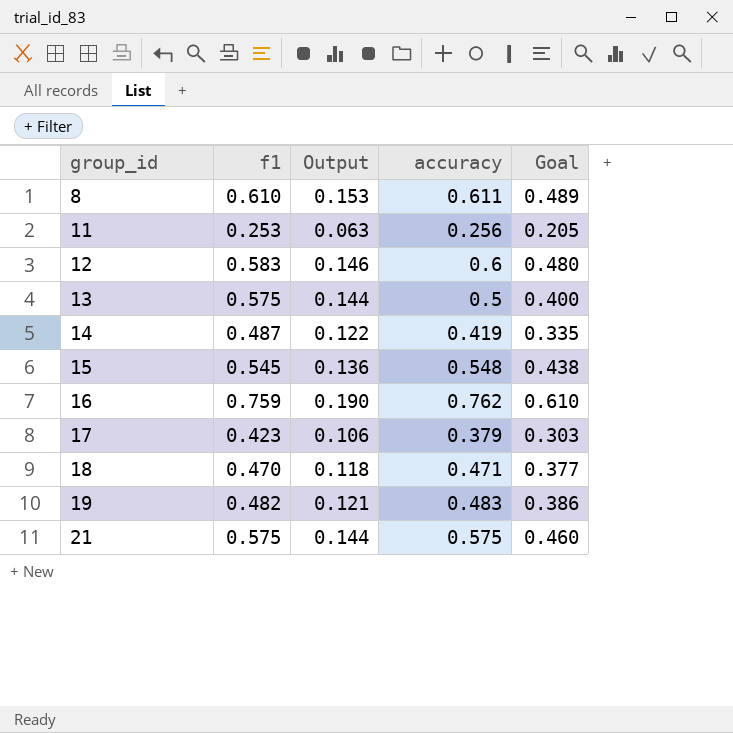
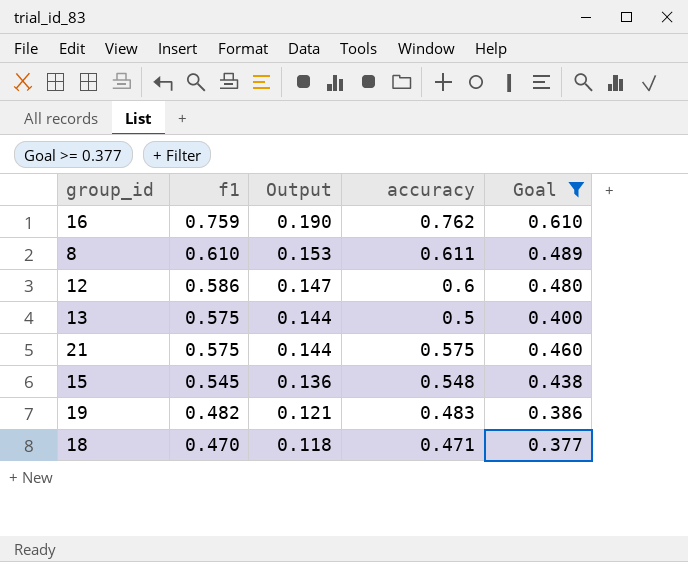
filter: none -> Goal >= 0.377
row order: group_id ascending -> f1 descending
12 | f1: 0.583 -> 0.586
12 | Output: 0.146 -> 0.147

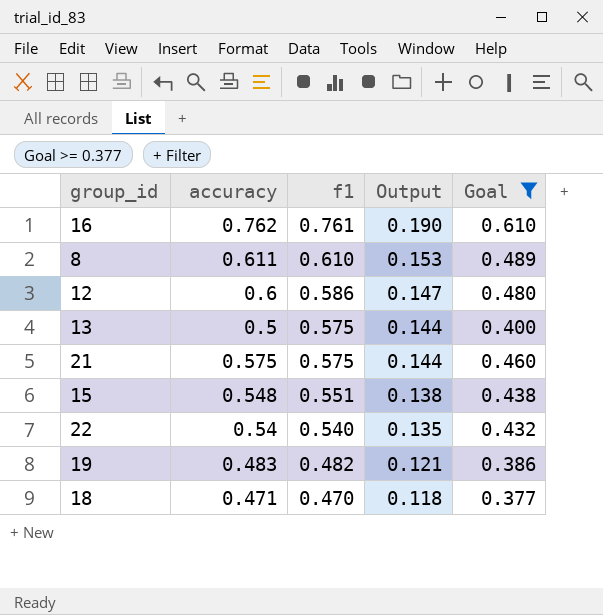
column accuracy | position: 4 -> 2
16 | f1: 0.759 -> 0.761
15 | f1: 0.545 -> 0.551
15 | Output: 0.136 -> 0.138
row 22: none -> 0.54 | 0.540 | 0.135 | 0.432

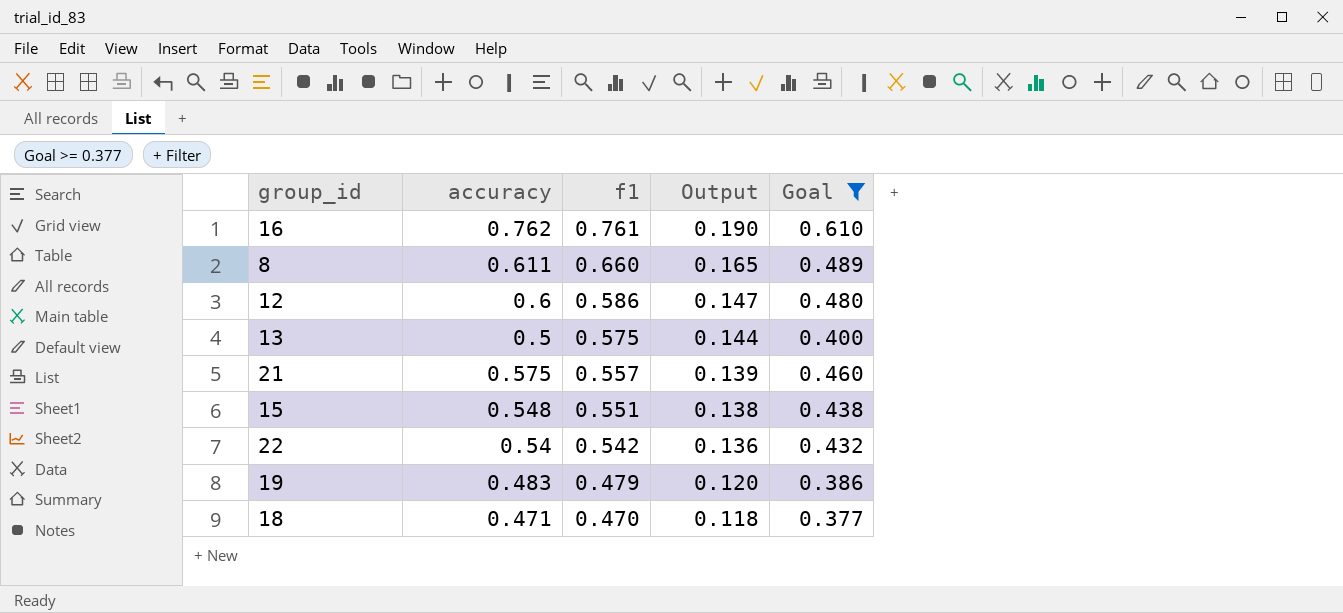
8 | f1: 0.610 -> 0.660
8 | Output: 0.153 -> 0.165
21 | f1: 0.575 -> 0.557
21 | Output: 0.144 -> 0.139
22 | f1: 0.540 -> 0.542
22 | Output: 0.135 -> 0.136
19 | f1: 0.482 -> 0.479
19 | Output: 0.121 -> 0.120

